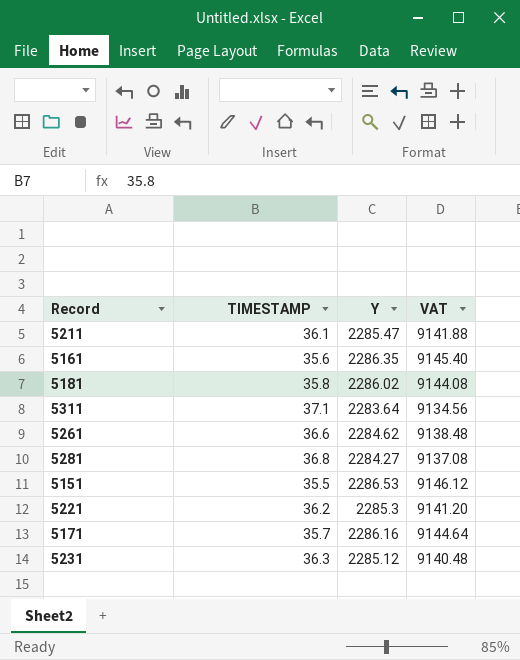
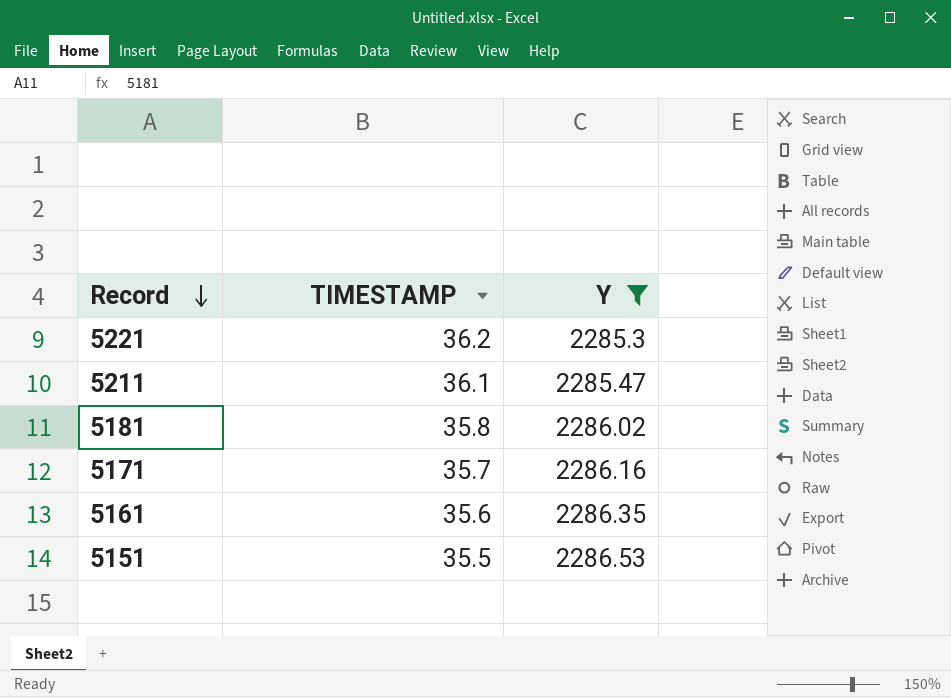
filter: none -> Y >= 2285.3
row order: none -> Record descending
column VAT | formula: [Y] * 4 -> none

